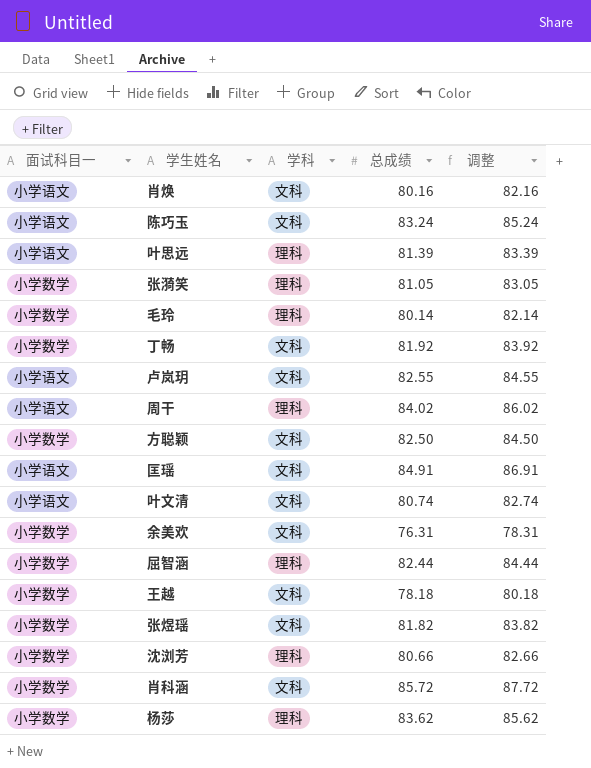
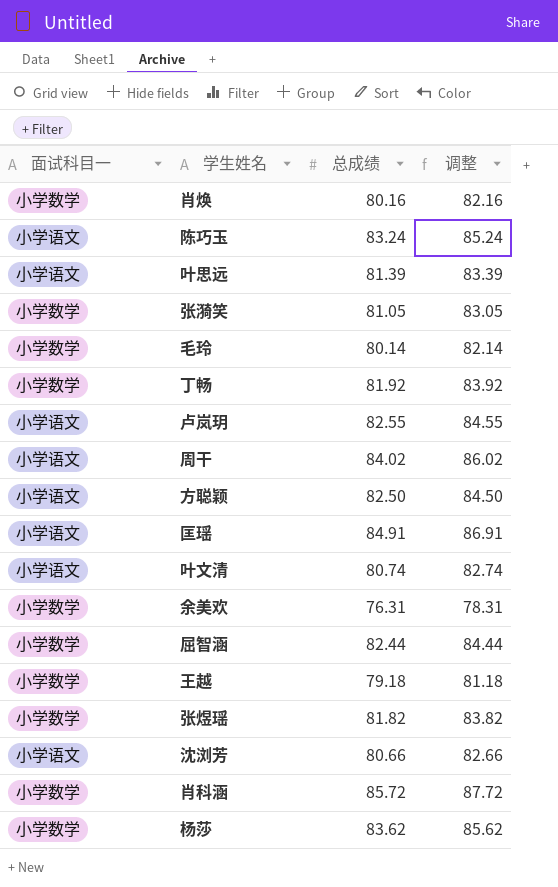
column 学科 | position: 3 -> none
肖焕 | 面试科目一: 小学语文 -> 小学数学
方聪颖 | 面试科目一: 小学数学 -> 小学语文
王越 | 总成绩: 78.18 -> 79.18
王越 | 调整: 80.18 -> 81.18
沈浏芳 | 面试科目一: 小学数学 -> 小学语文

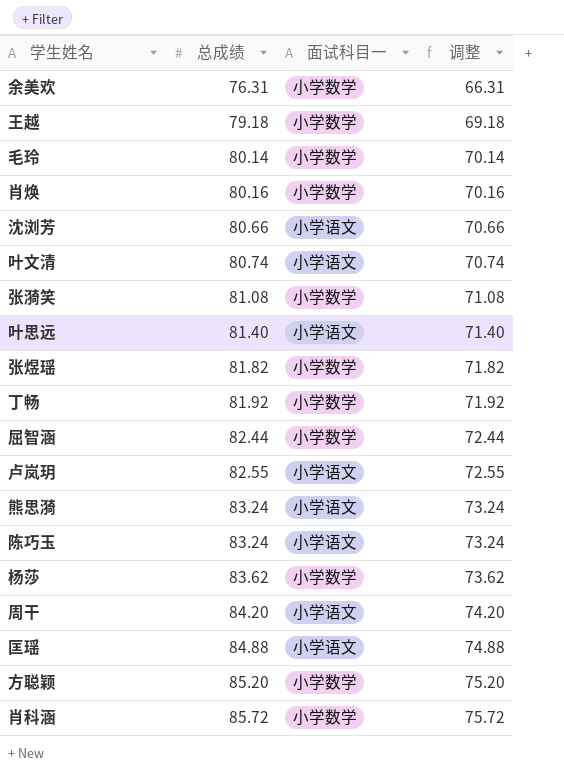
row order: none -> 总成绩 ascending
column 面试科目一 | position: 1 -> 3
column 调整 | formula: [总成绩] + 2 -> [总成绩] - 10
张漪笑 | 总成绩: 81.05 -> 81.08
叶思远 | 总成绩: 81.39 -> 81.40
row 熊思漪: none -> 83.24 | 小学语文 | 73.24
周干 | 总成绩: 84.02 -> 84.20
匡瑶 | 总成绩: 84.91 -> 84.88
方聪颖 | 总成绩: 82.50 -> 85.20
方聪颖 | 面试科目一: 小学语文 -> 小学数学

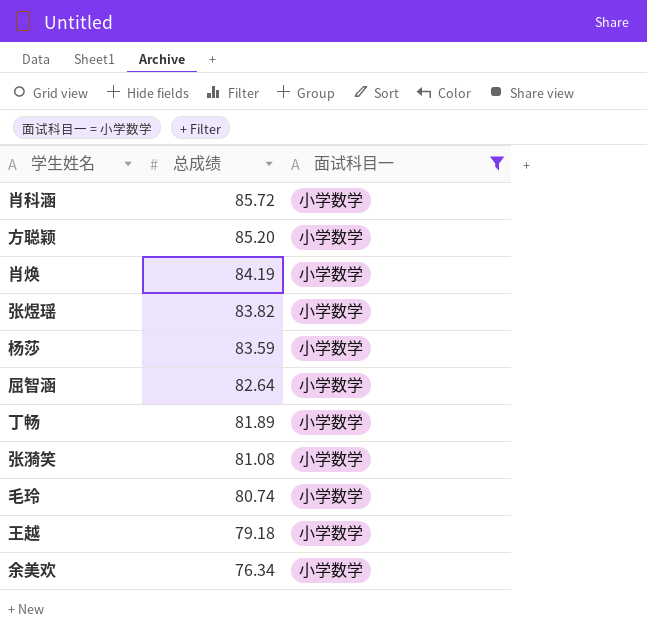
filter: none -> 面试科目一 = 小学数学
row order: 总成绩 ascending -> 总成绩 descending
column 调整 | formula: [总成绩] - 10 -> none
肖焕 | 总成绩: 80.16 -> 84.19
张煜瑶 | 总成绩: 81.82 -> 83.82
杨莎 | 总成绩: 83.62 -> 83.59
屈智涵 | 总成绩: 82.44 -> 82.64
丁畅 | 总成绩: 81.92 -> 81.89
毛玲 | 总成绩: 80.14 -> 80.74
余美欢 | 总成绩: 76.31 -> 76.34

